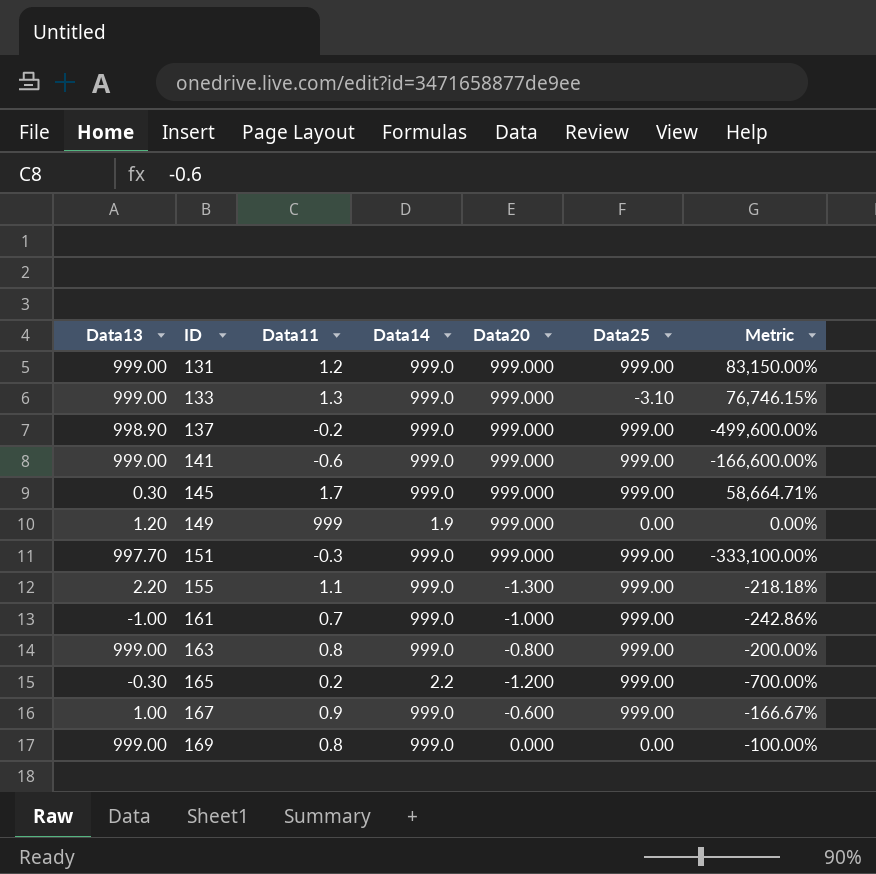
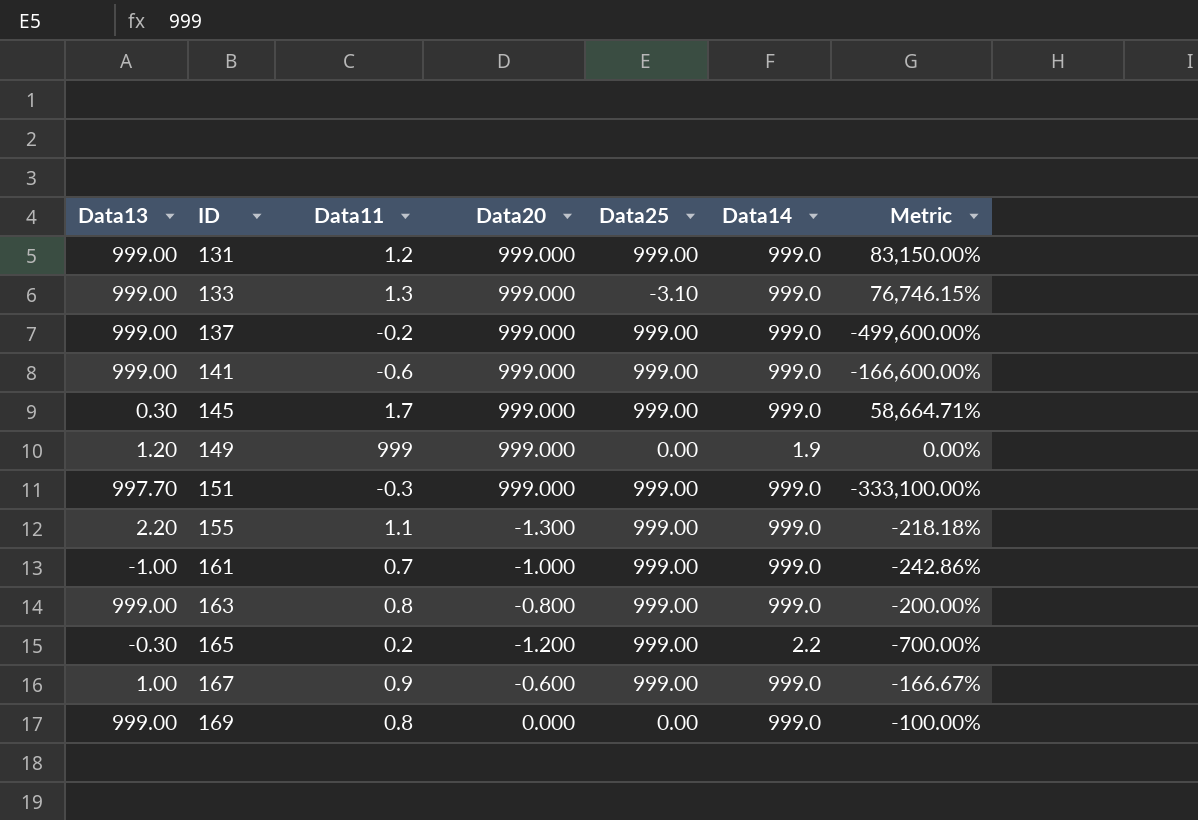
column Data14 | position: 4 -> 6
137 | Data13: 998.90 -> 999.00

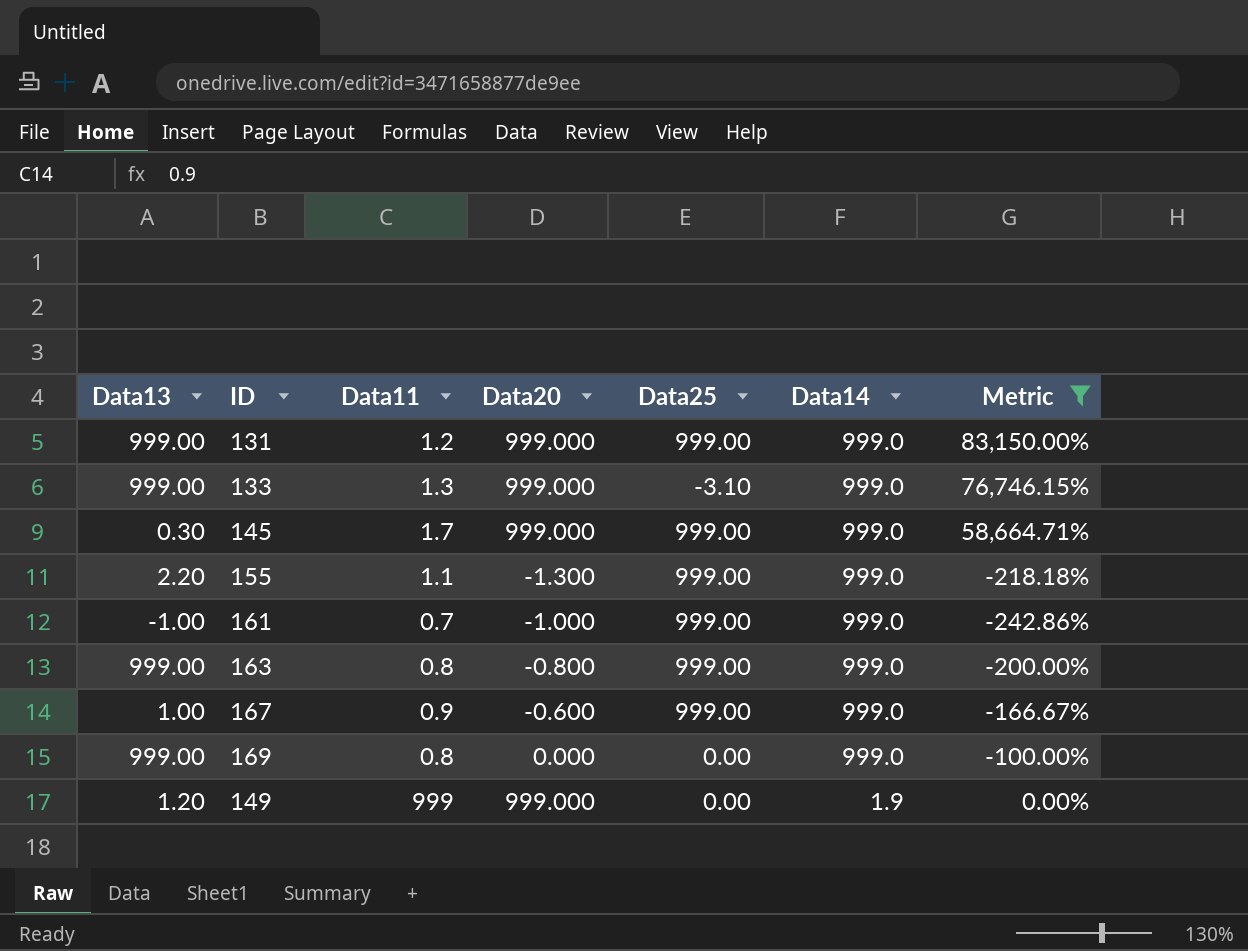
filter: none -> Metric >= -242.86%
row order: ID ascending -> Data14 descending

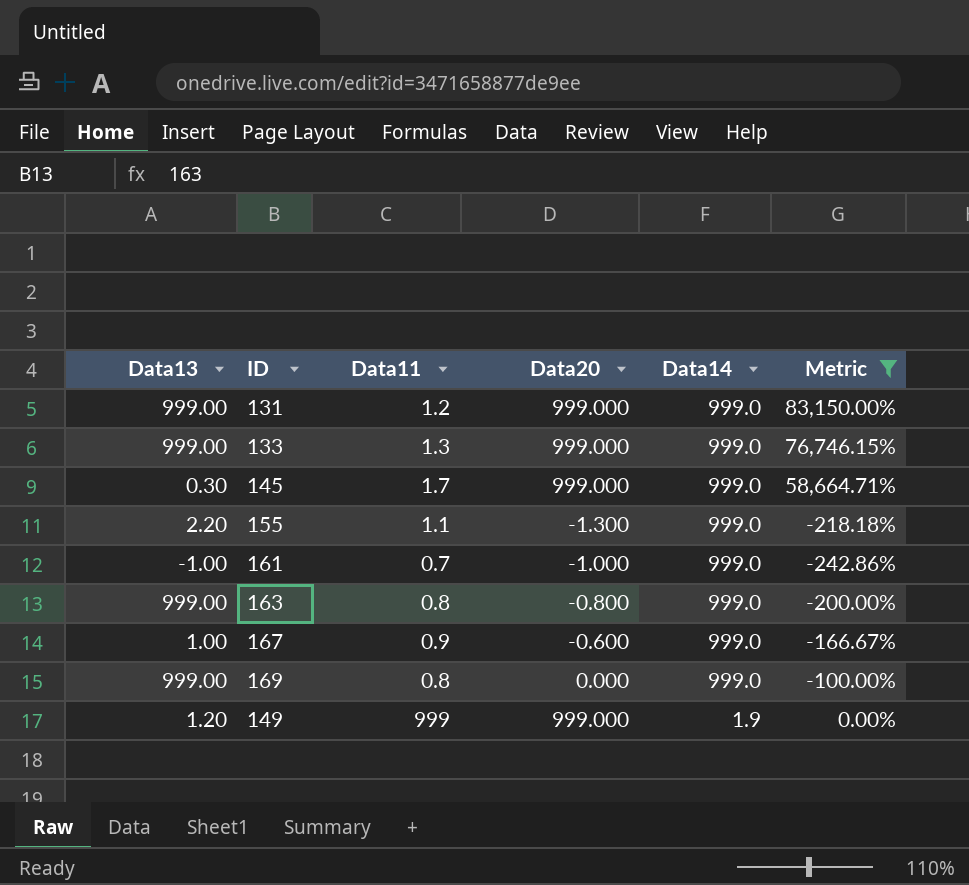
column Data25 | position: 5 -> none

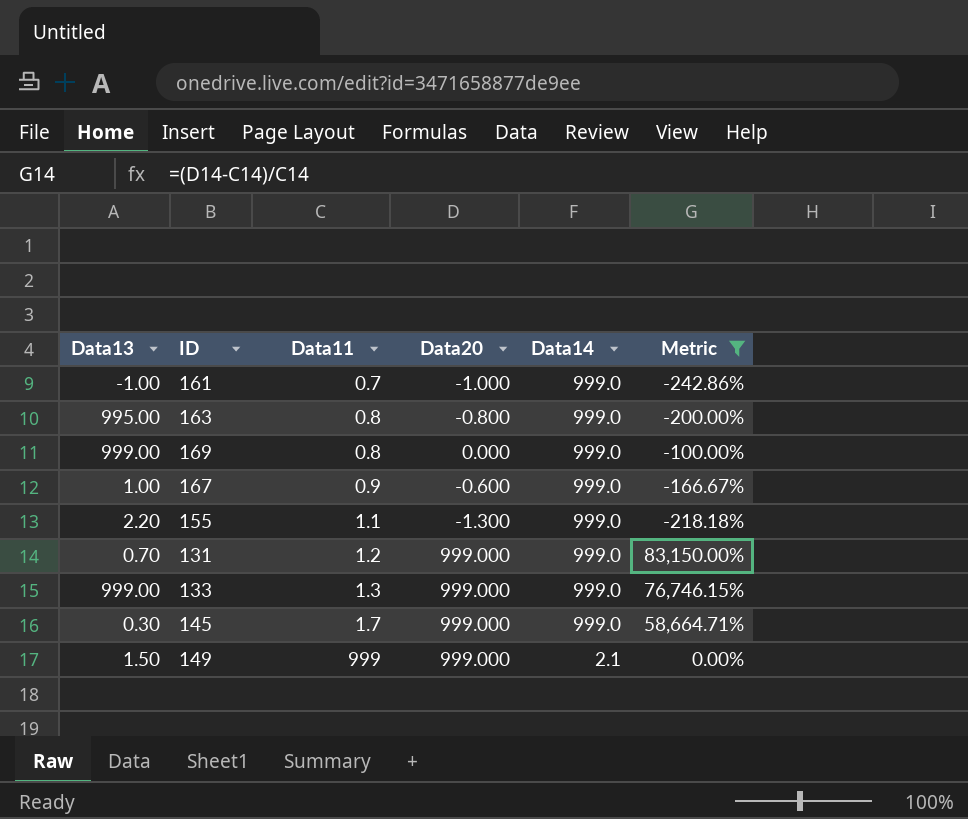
row order: Data14 descending -> Data11 ascending
163 | Data13: 999.00 -> 995.00
131 | Data13: 999.00 -> 0.70
149 | Data13: 1.20 -> 1.50
149 | Data14: 1.9 -> 2.1

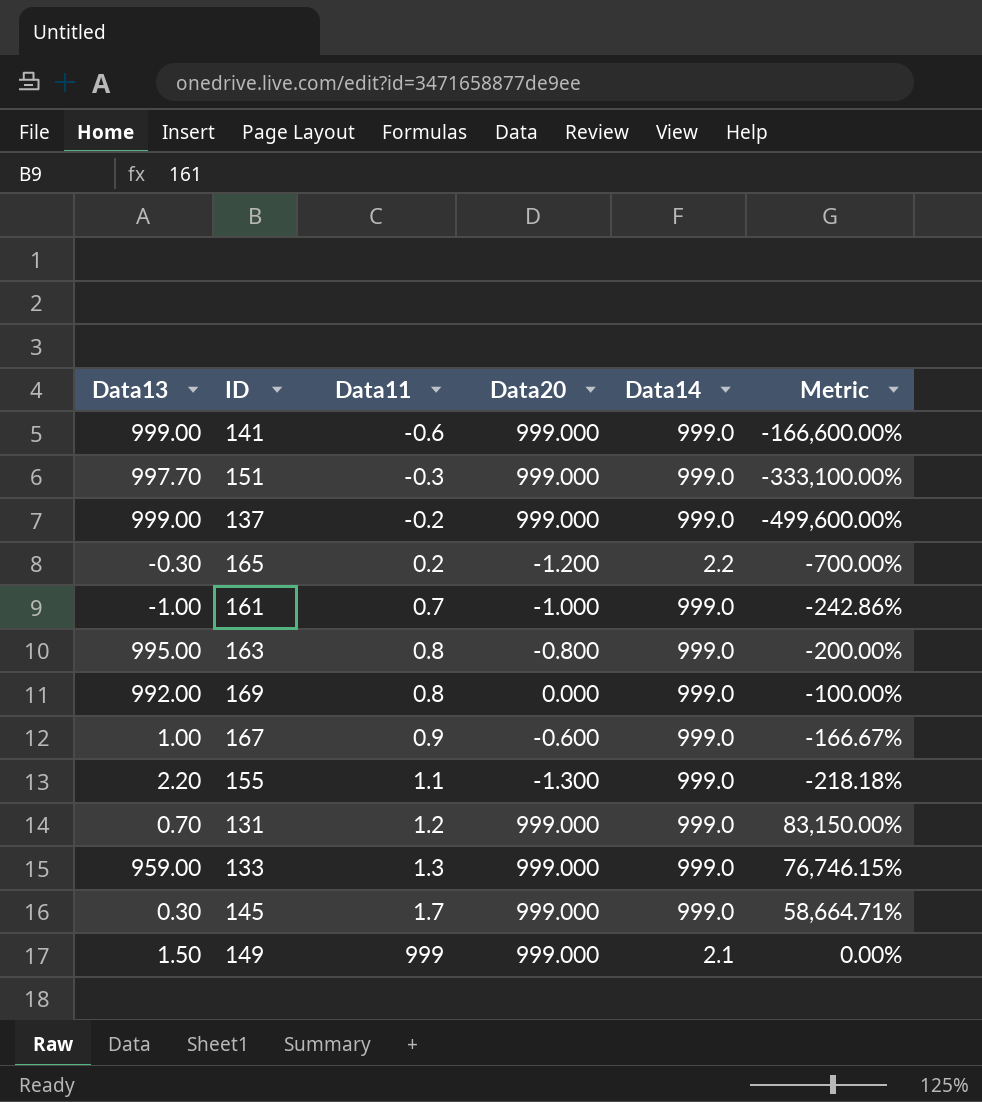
filter: Metric >= -242.86% -> none
169 | Data13: 999.00 -> 992.00
133 | Data13: 999.00 -> 959.00

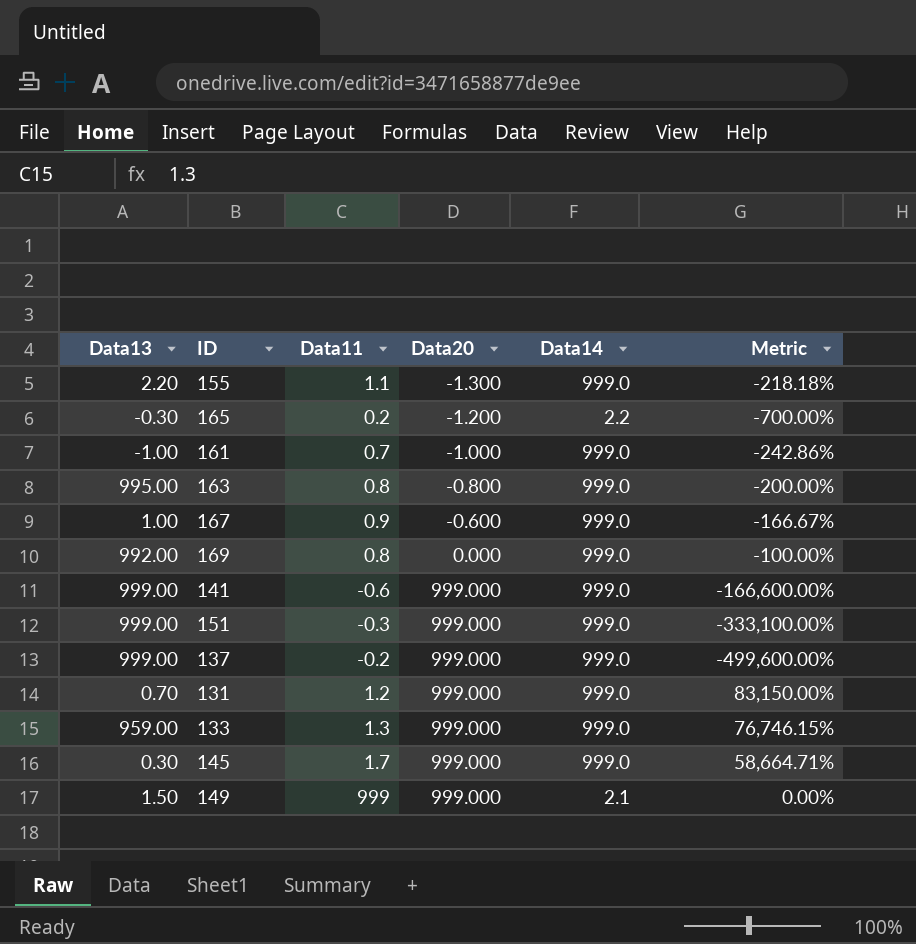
row order: Data11 ascending -> Data20 ascending
151 | Data13: 997.70 -> 999.00

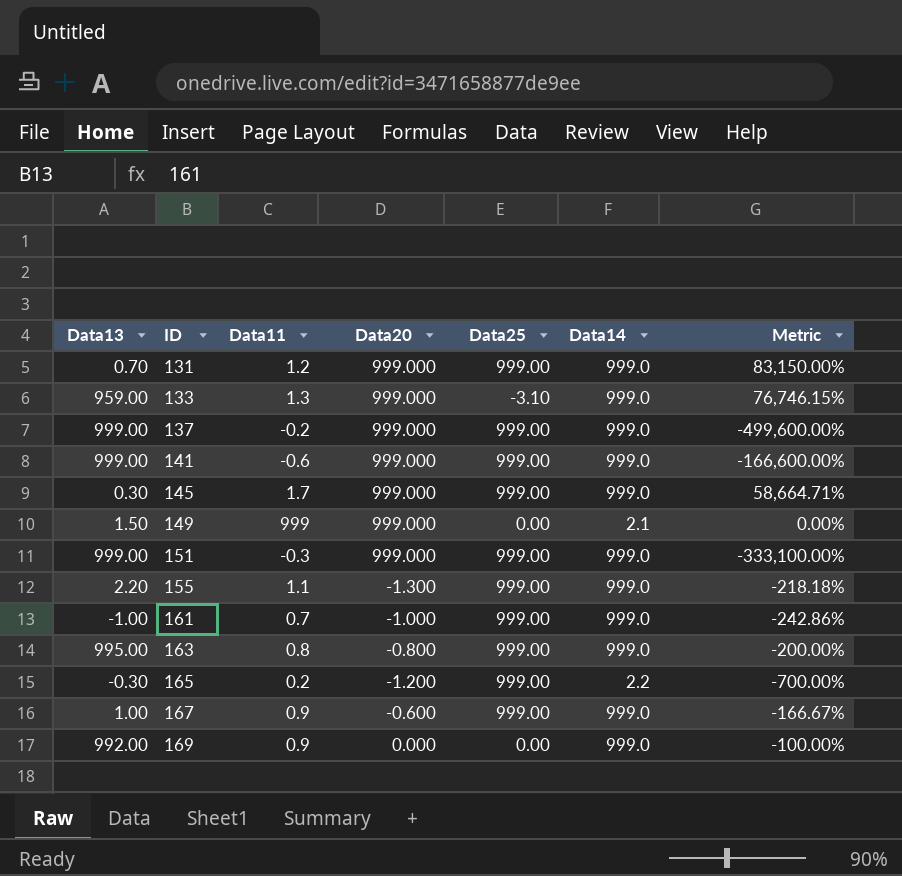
row order: Data20 ascending -> ID ascending
column Data25 | position: none -> 5
169 | Data11: 0.8 -> 0.9

